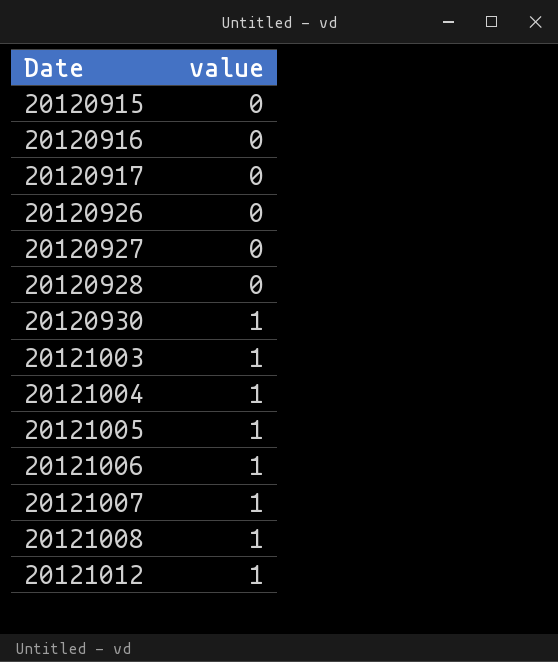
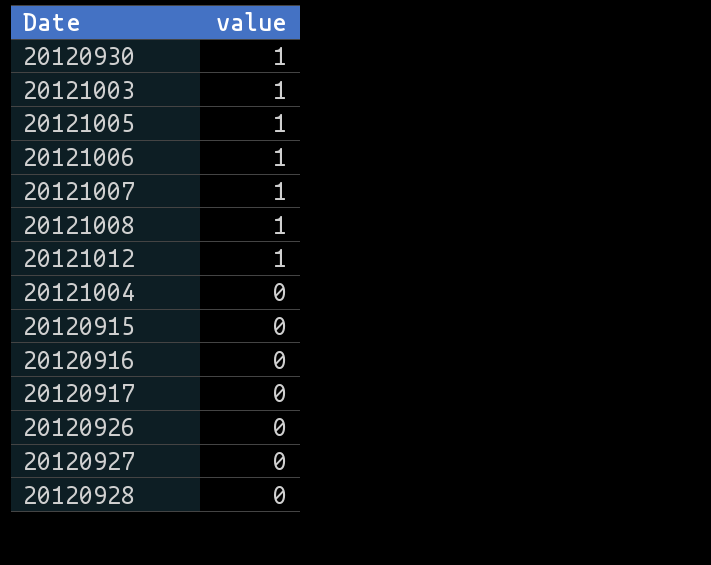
row order: Date ascending -> value descending
20121004 | value: 1 -> 0

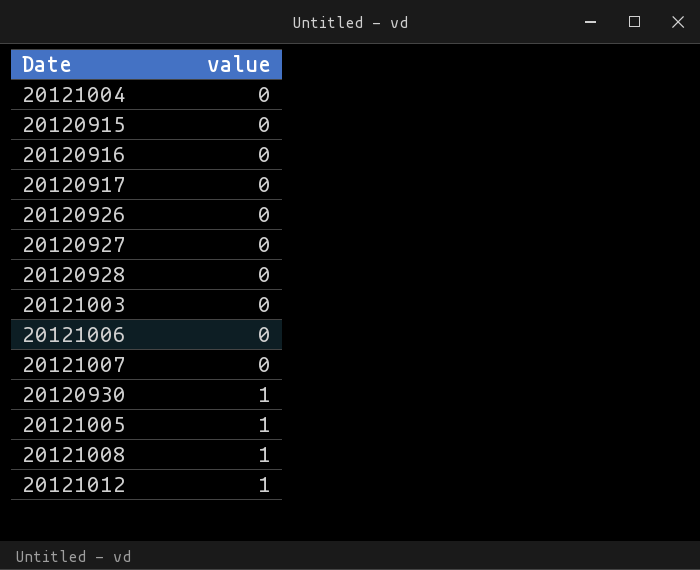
row order: value descending -> value ascending
20121003 | value: 1 -> 0
20121006 | value: 1 -> 0
20121007 | value: 1 -> 0

